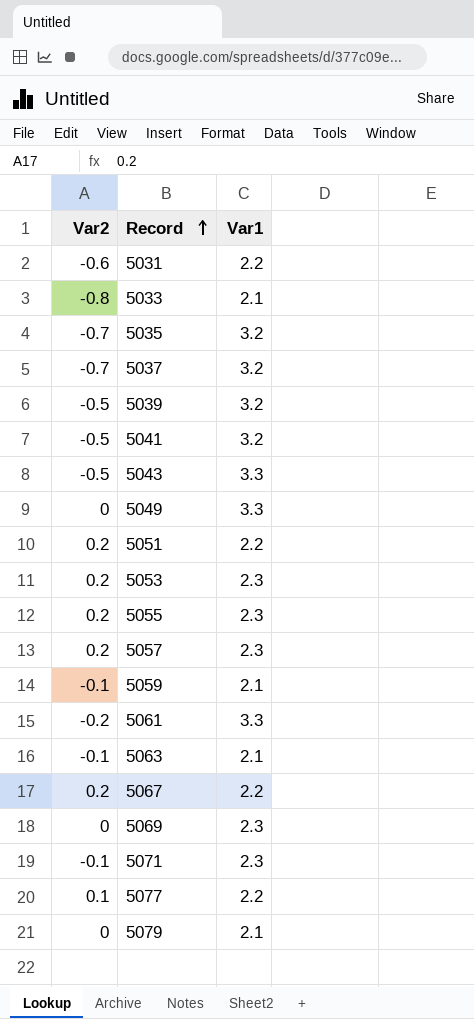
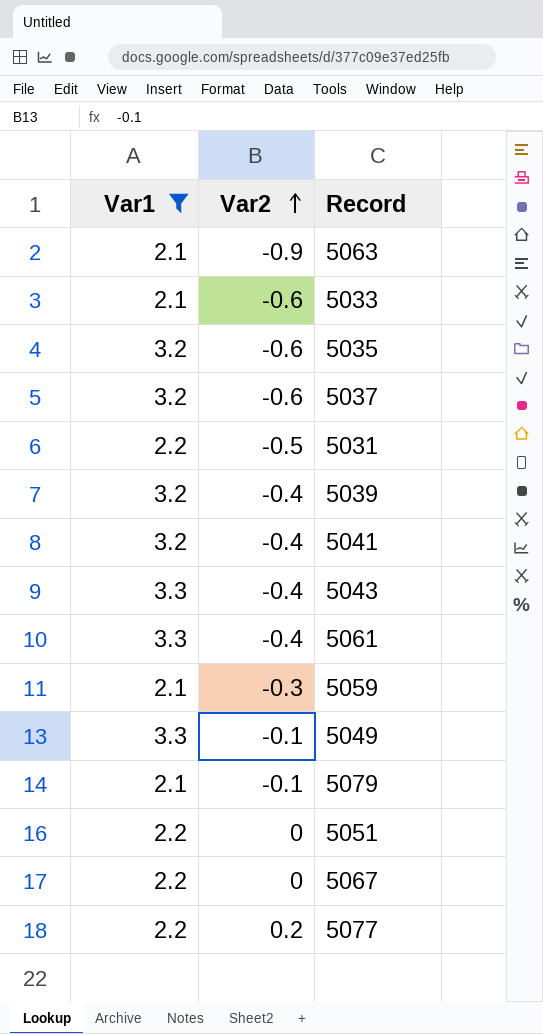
filter: none -> Var1 != 2.3
row order: Record ascending -> Var2 ascending
column Var1 | position: 3 -> 1
5063 | Var2: -0.1 -> -0.9
5033 | Var2: -0.8 -> -0.6
5035 | Var2: -0.7 -> -0.6
5037 | Var2: -0.7 -> -0.6
5031 | Var2: -0.6 -> -0.5
5039 | Var2: -0.5 -> -0.4
5041 | Var2: -0.5 -> -0.4
5043 | Var2: -0.5 -> -0.4
5061 | Var2: -0.2 -> -0.4
5059 | Var2: -0.1 -> -0.3
5049 | Var2: 0 -> -0.1
5079 | Var2: 0 -> -0.1
5051 | Var2: 0.2 -> 0
5067 | Var2: 0.2 -> 0
5077 | Var2: 0.1 -> 0.2

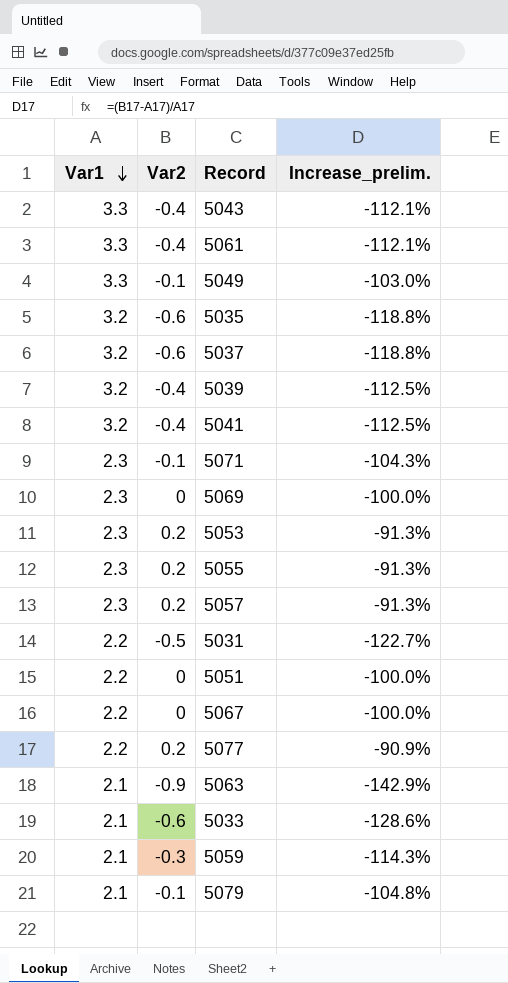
filter: Var1 != 2.3 -> none
row order: Var2 ascending -> Var1 descending
column Increase_prelim. | formula: none -> ([Var2] - [Var1]) / [Var1]

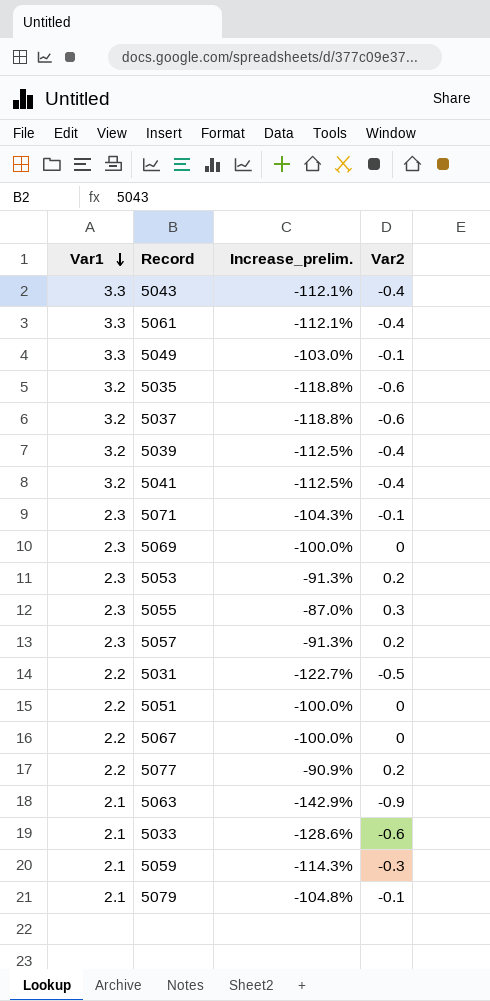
column Var2 | position: 2 -> 4
5055 | Increase_prelim.: -91.3% -> -87.0%
5055 | Var2: 0.2 -> 0.3

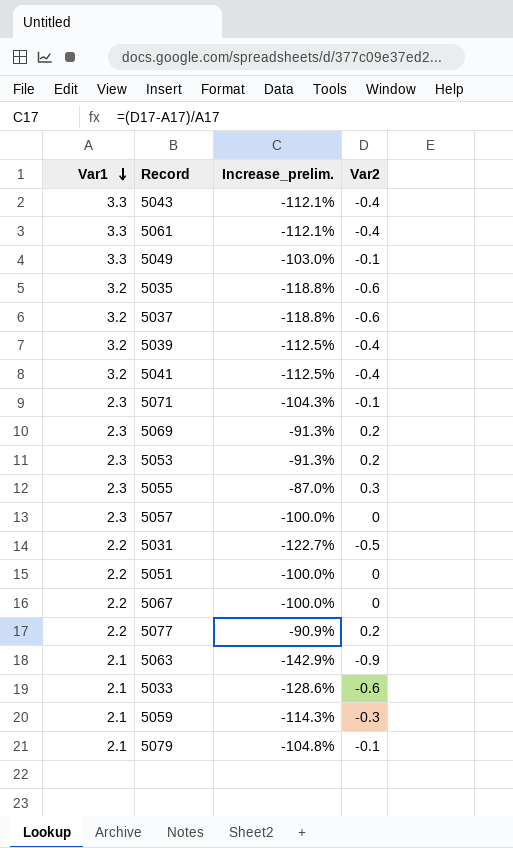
5069 | Increase_prelim.: -100.0% -> -91.3%
5069 | Var2: 0 -> 0.2
5057 | Increase_prelim.: -91.3% -> -100.0%
5057 | Var2: 0.2 -> 0

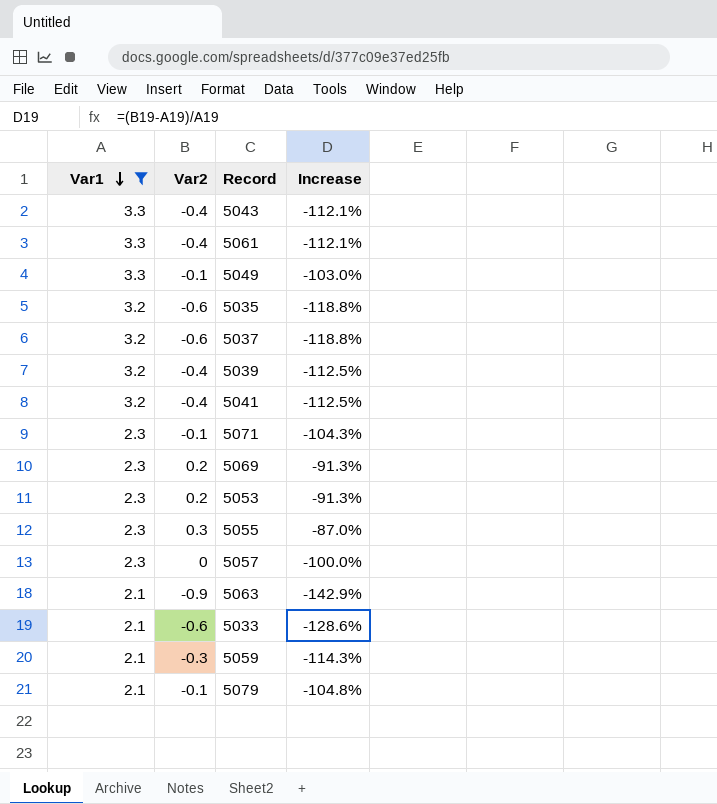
filter: none -> Var1 != 2.2
column Var2 | position: 4 -> 2
column name: Increase_prelim. -> Increase

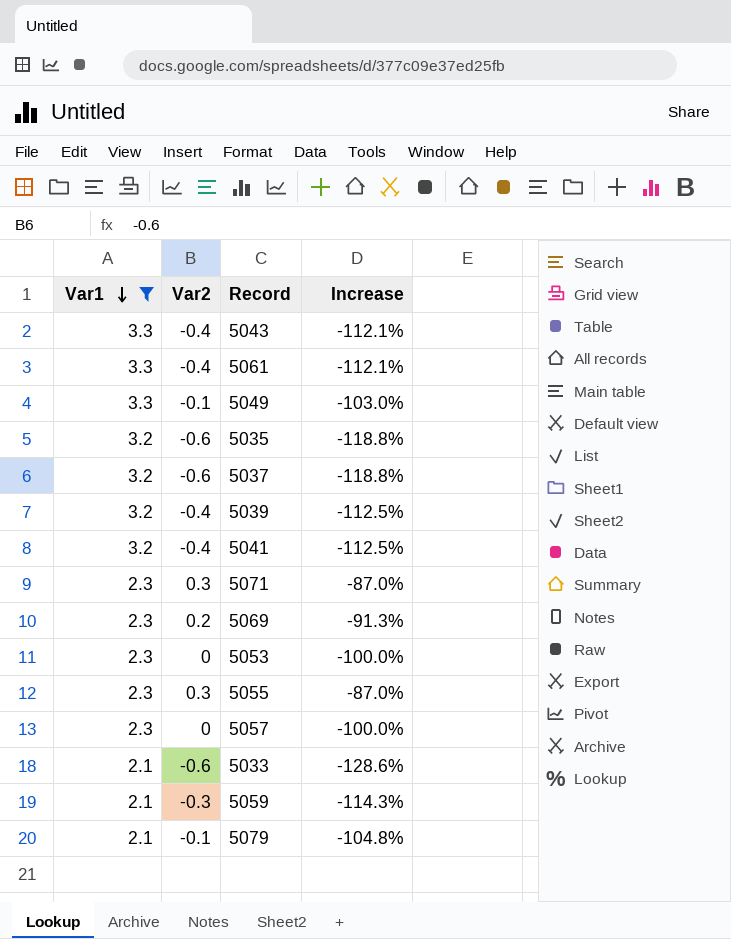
row 5063: 2.1 | -0.9 | -142.9% -> none
5071 | Var2: -0.1 -> 0.3
5071 | Increase: -104.3% -> -87.0%
5053 | Var2: 0.2 -> 0
5053 | Increase: -91.3% -> -100.0%

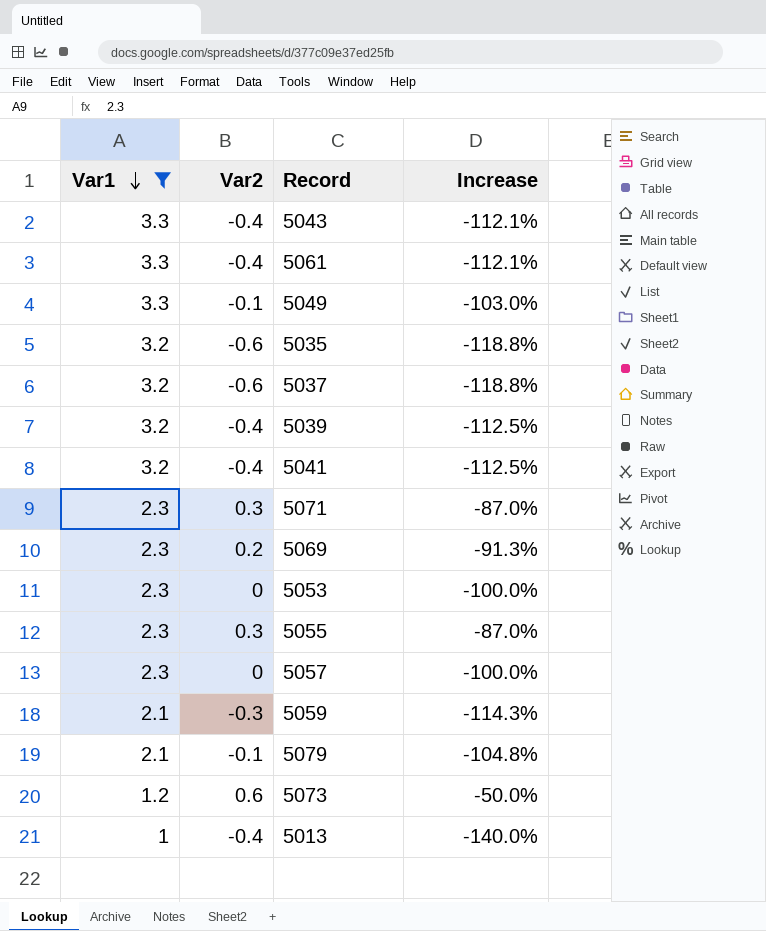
row 5033: 2.1 | -0.6 | -128.6% -> none
row 5073: none -> 1.2 | 0.6 | -50.0%
row 5013: none -> 1 | -0.4 | -140.0%

